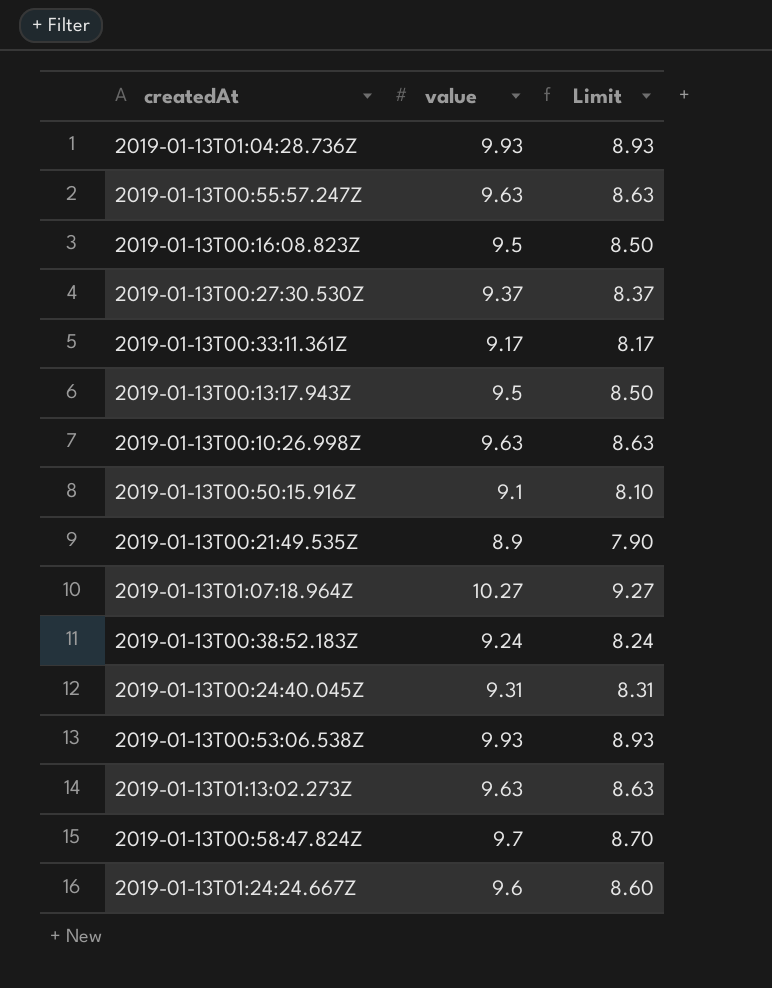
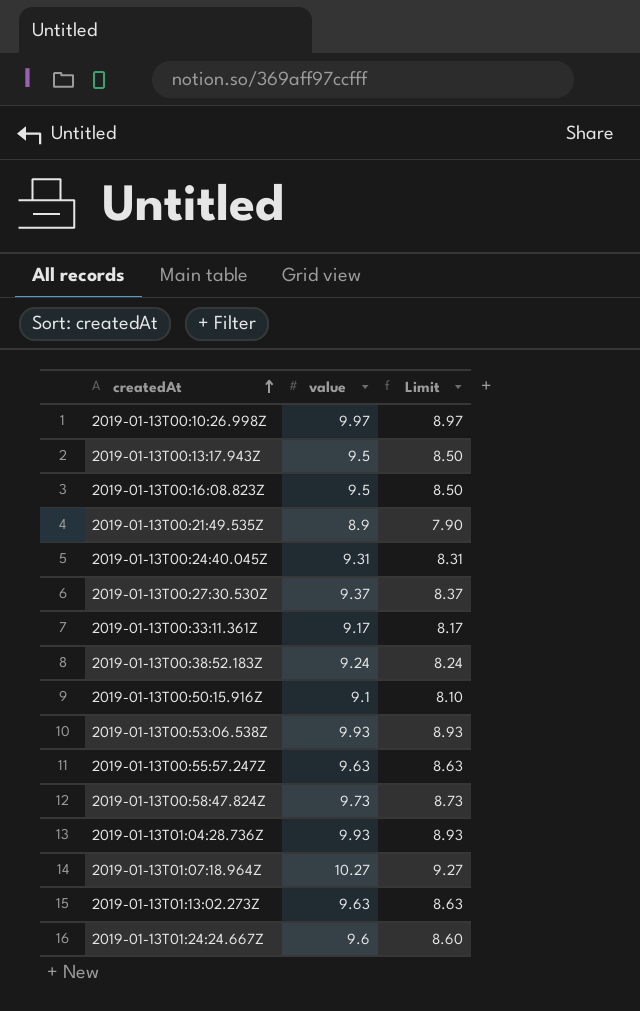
row order: none -> createdAt ascending
2019-01-13T00:10:26.998Z | value: 9.63 -> 9.97
2019-01-13T00:10:26.998Z | Limit: 8.63 -> 8.97
2019-01-13T00:58:47.824Z | value: 9.7 -> 9.73
2019-01-13T00:58:47.824Z | Limit: 8.70 -> 8.73

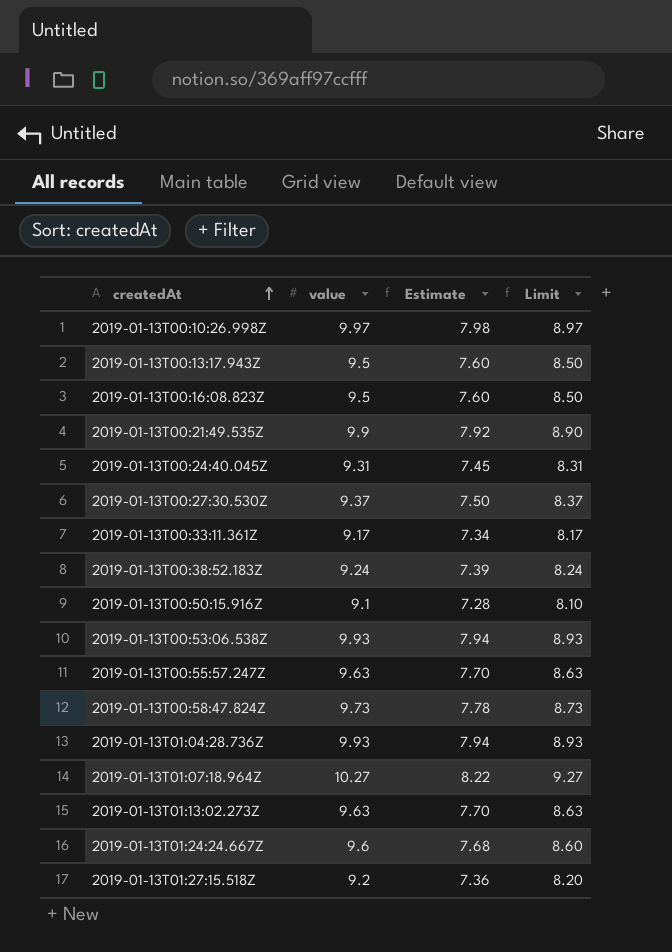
column Estimate | formula: none -> [value] * 0.8
2019-01-13T00:21:49.535Z | value: 8.9 -> 9.9
2019-01-13T00:21:49.535Z | Limit: 7.90 -> 8.90
row 2019-01-13T01:27:15.518Z: none -> 9.2 | 7.36 | 8.20

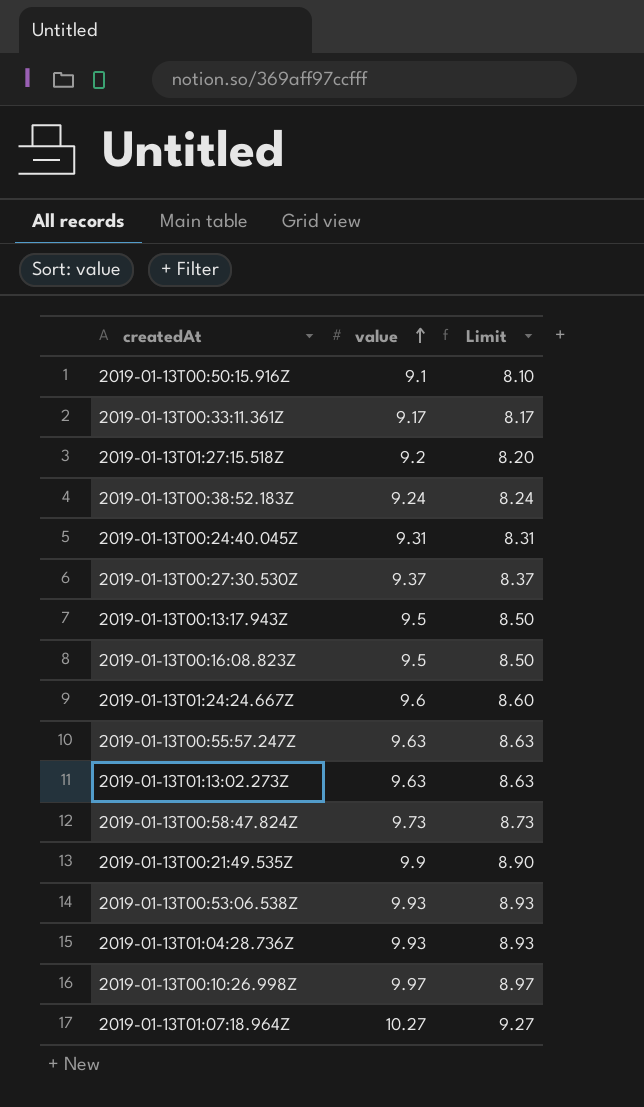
row order: createdAt ascending -> value ascending
column Estimate | formula: [value] * 0.8 -> none

